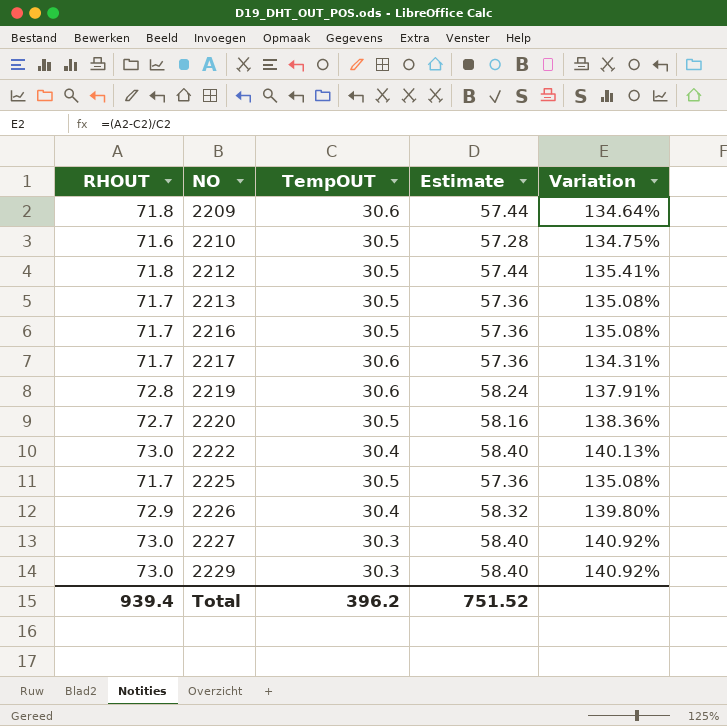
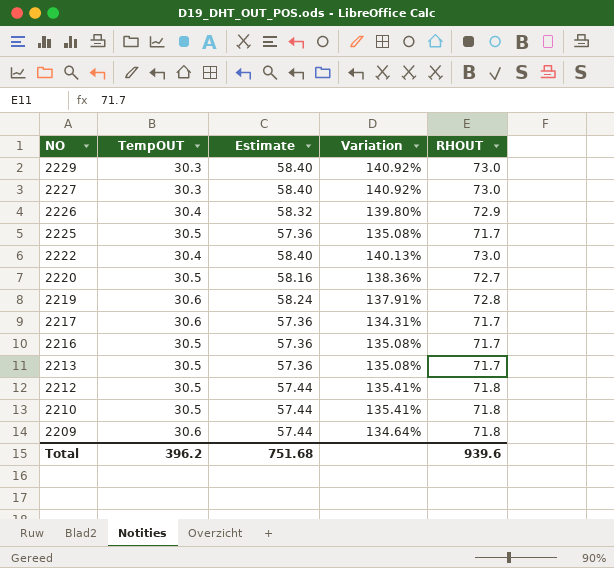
row order: NO ascending -> NO descending
column RHOUT | position: 1 -> 5
2210 | Estimate: 57.28 -> 57.44
2210 | Variation: 134.75% -> 135.41%
2210 | RHOUT: 71.6 -> 71.8
Total | Estimate: 751.52 -> 751.68
Total | RHOUT: 939.4 -> 939.6

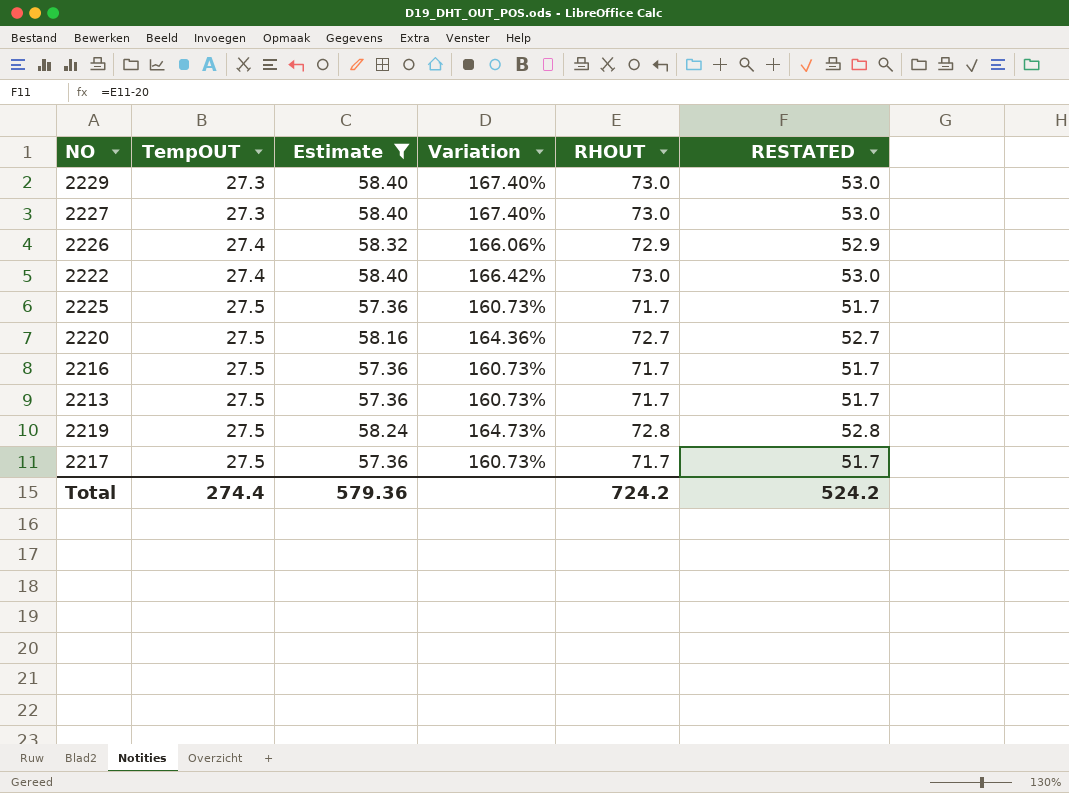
filter: none -> Estimate != 57.44
row order: NO descending -> TempOUT ascending
column RESTATED | formula: none -> [RHOUT] - 20
2229 | TempOUT: 30.3 -> 27.3
2229 | Variation: 140.92% -> 167.40%
2227 | TempOUT: 30.3 -> 27.3
2227 | Variation: 140.92% -> 167.40%
2226 | TempOUT: 30.4 -> 27.4
2226 | Variation: 139.80% -> 166.06%
2222 | TempOUT: 30.4 -> 27.4
2222 | Variation: 140.13% -> 166.42%
2225 | TempOUT: 30.5 -> 27.5
2225 | Variation: 135.08% -> 160.73%
2220 | TempOUT: 30.5 -> 27.5
2220 | Variation: 138.36% -> 164.36%
2216 | TempOUT: 30.5 -> 27.5
2216 | Variation: 135.08% -> 160.73%
2213 | TempOUT: 30.5 -> 27.5
2213 | Variation: 135.08% -> 160.73%
2219 | TempOUT: 30.6 -> 27.5
2219 | Variation: 137.91% -> 164.73%
2217 | TempOUT: 30.6 -> 27.5
2217 | Variation: 134.31% -> 160.73%
Total | TempOUT: 396.2 -> 274.4
Total | Estimate: 751.68 -> 579.36
Total | RHOUT: 939.6 -> 724.2

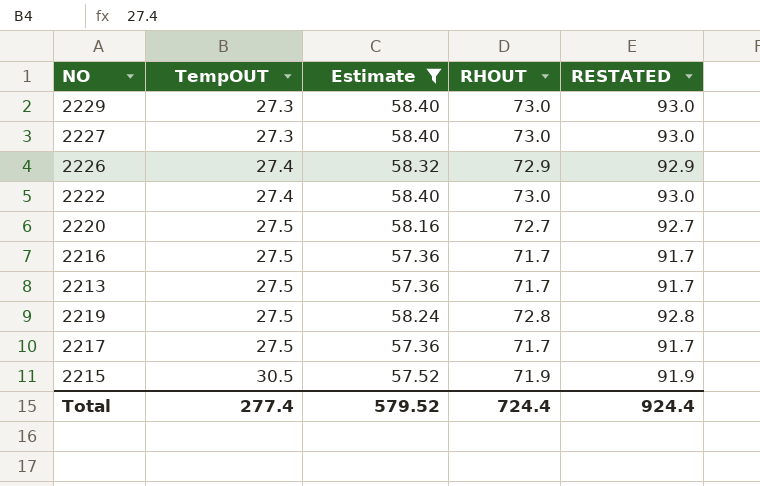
column Variation | formula: ([RHOUT] - [TempOUT]) / [TempOUT] -> none
column RESTATED | formula: [RHOUT] - 20 -> [RHOUT] + 20
row 2225: 27.5 | 57.36 | 160.73% | 71.7 | 51.7 -> none
row 2215: none -> 30.5 | 57.52 | 71.9 | 91.9
Total | TempOUT: 274.4 -> 277.4
Total | Estimate: 579.36 -> 579.52
Total | RHOUT: 724.2 -> 724.4
Total | RESTATED: 524.2 -> 924.4

